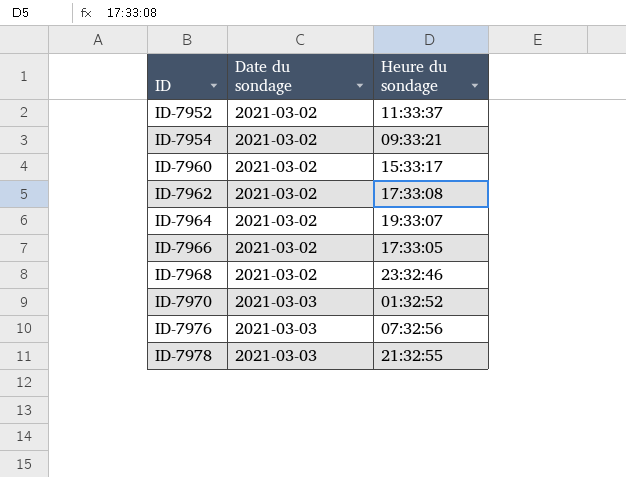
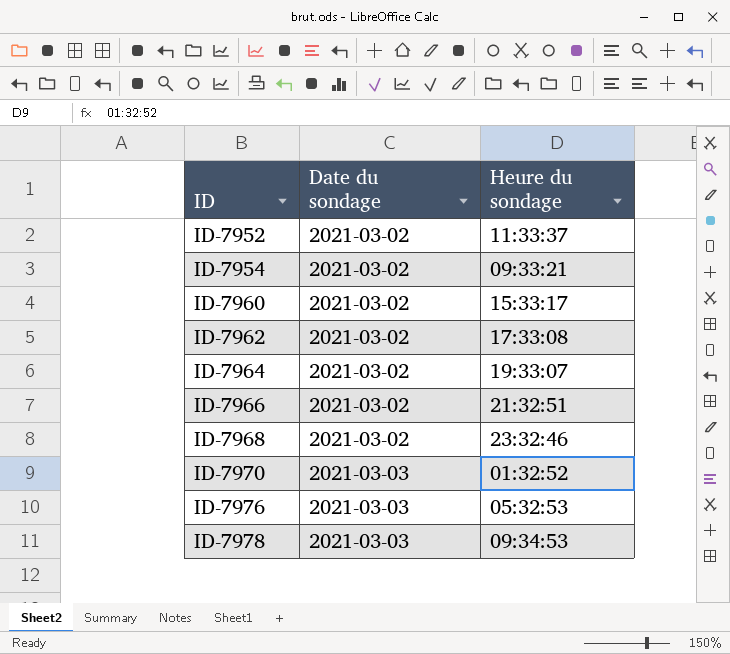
ID-7966 | Heure du sondage: 17:33:05 -> 21:32:51
ID-7976 | Heure du sondage: 07:32:56 -> 05:32:53
ID-7978 | Heure du sondage: 21:32:55 -> 09:34:53

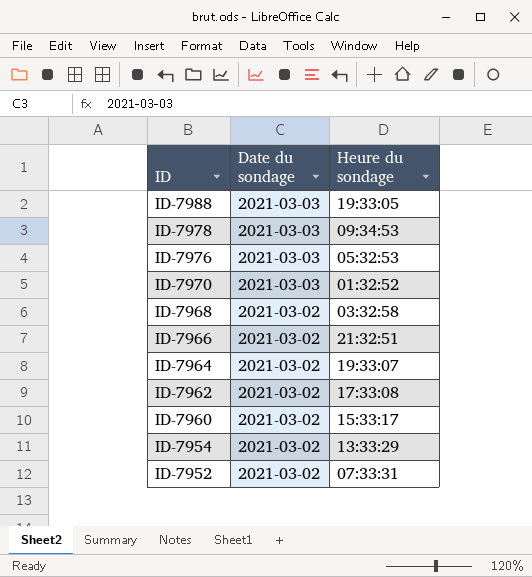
row order: ID ascending -> ID descending
row ID-7988: none -> 2021-03-03 | 19:33:05
ID-7968 | Heure du sondage: 23:32:46 -> 03:32:58
ID-7954 | Heure du sondage: 09:33:21 -> 13:33:29
ID-7952 | Heure du sondage: 11:33:37 -> 07:33:31

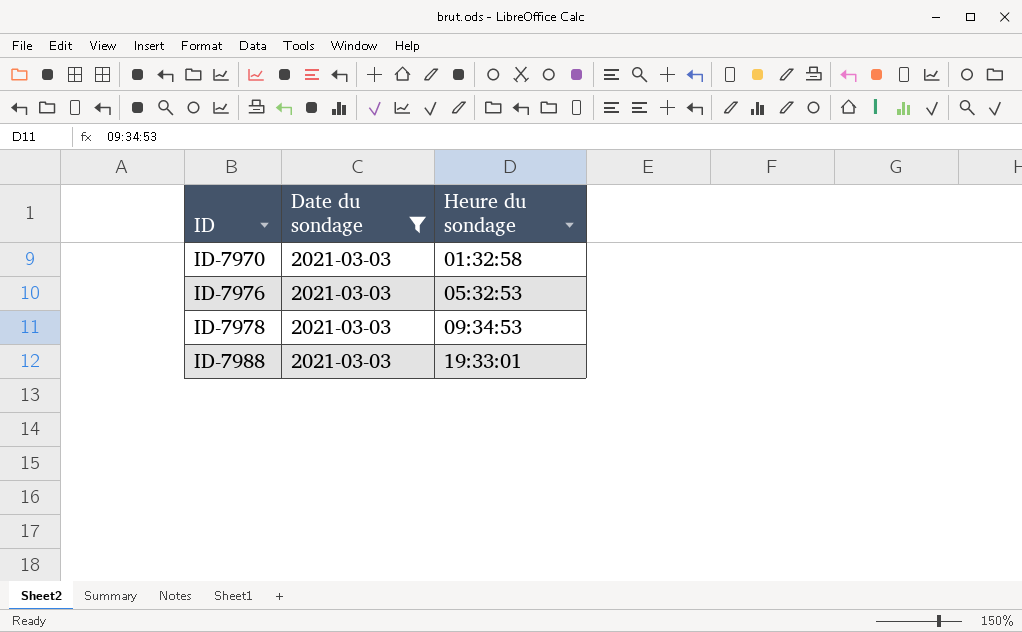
filter: none -> Date du sondage = 2021-03-03
row order: ID descending -> ID ascending
ID-7970 | Heure du sondage: 01:32:52 -> 01:32:58
ID-7988 | Heure du sondage: 19:33:05 -> 19:33:01

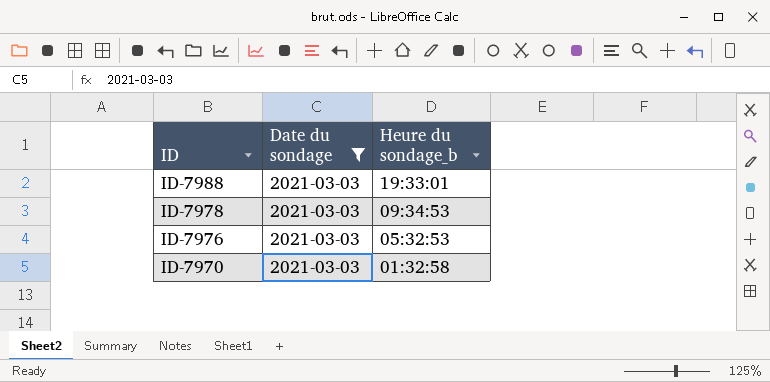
row order: ID ascending -> ID descending
column name: Heure du sondage -> Heure du sondage_b

